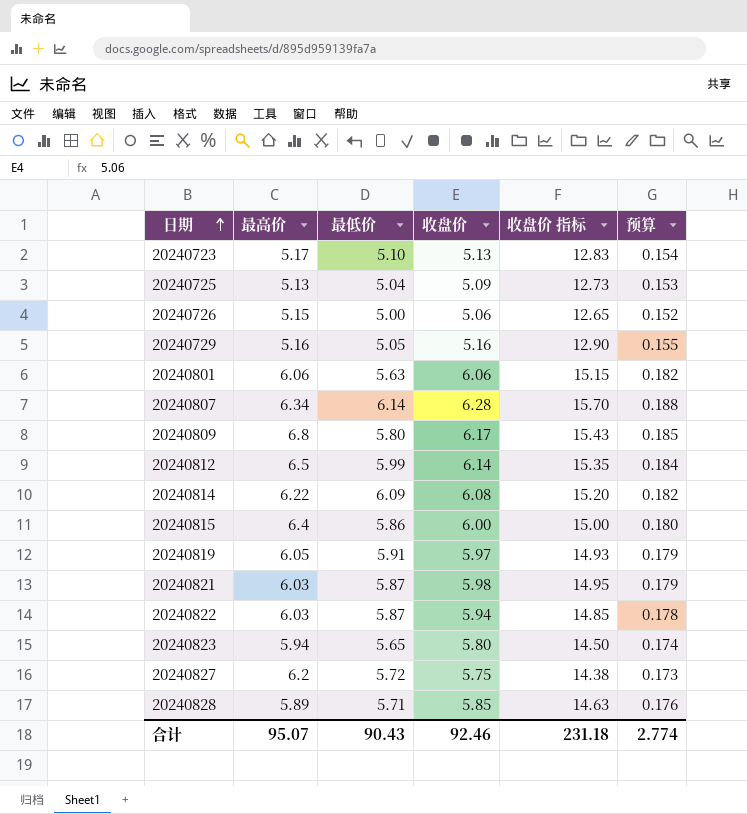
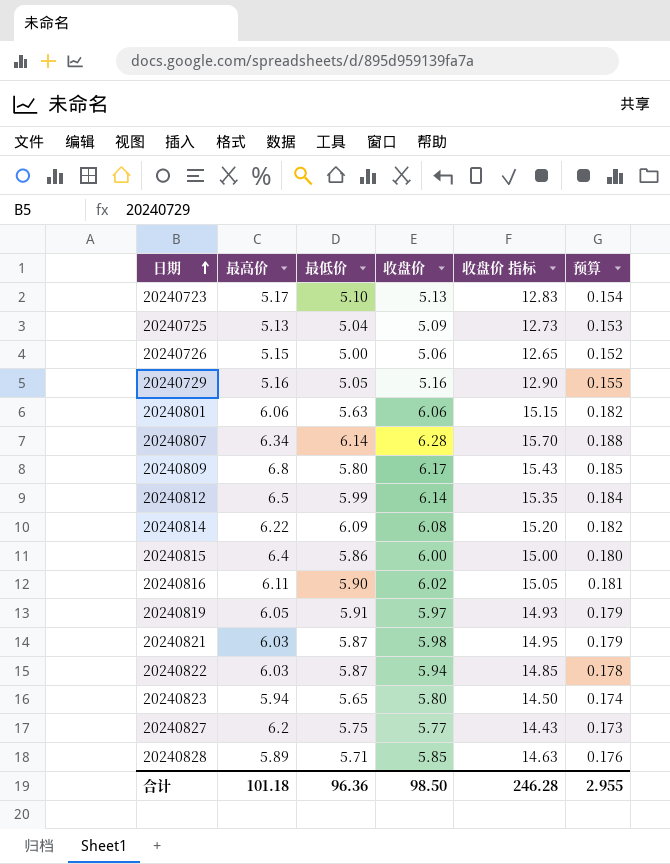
row 20240816: none -> 6.11 | 5.90 | 6.02 | 15.05 | 0.181
20240827 | 最低价: 5.72 -> 5.75
20240827 | 收盘价: 5.75 -> 5.77
20240827 | 收盘价 指标: 14.38 -> 14.43
合计 | 最高价: 95.07 -> 101.18
合计 | 最低价: 90.43 -> 96.36
合计 | 收盘价: 92.46 -> 98.50
合计 | 收盘价 指标: 231.18 -> 246.28
合计 | 预算: 2.774 -> 2.955

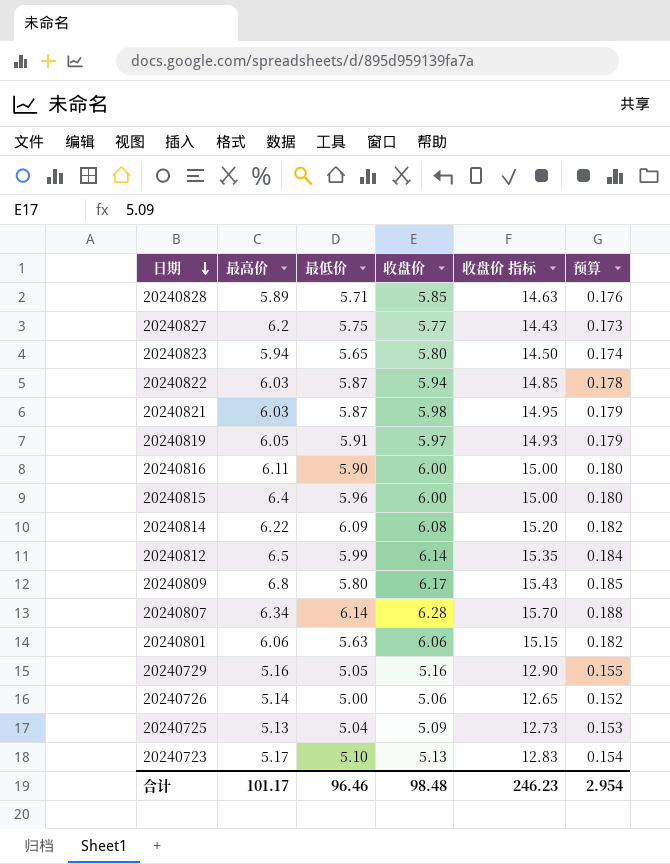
row order: 日期 ascending -> 日期 descending
20240816 | 收盘价: 6.02 -> 6.00
20240816 | 收盘价 指标: 15.05 -> 15.00
20240816 | 预算: 0.181 -> 0.180
20240815 | 最低价: 5.86 -> 5.96
20240726 | 最高价: 5.15 -> 5.14
合计 | 最高价: 101.18 -> 101.17
合计 | 最低价: 96.36 -> 96.46
合计 | 收盘价: 98.50 -> 98.48
合计 | 收盘价 指标: 246.28 -> 246.23
合计 | 预算: 2.955 -> 2.954

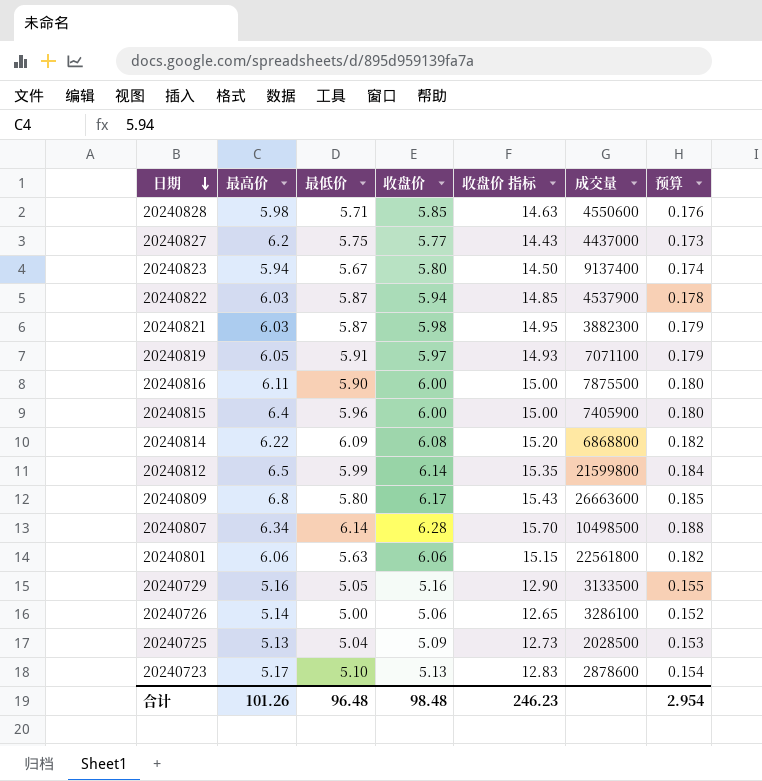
column 成交量 | position: none -> 6
20240828 | 最高价: 5.89 -> 5.98
20240823 | 最低价: 5.65 -> 5.67
合计 | 最高价: 101.17 -> 101.26
合计 | 最低价: 96.46 -> 96.48

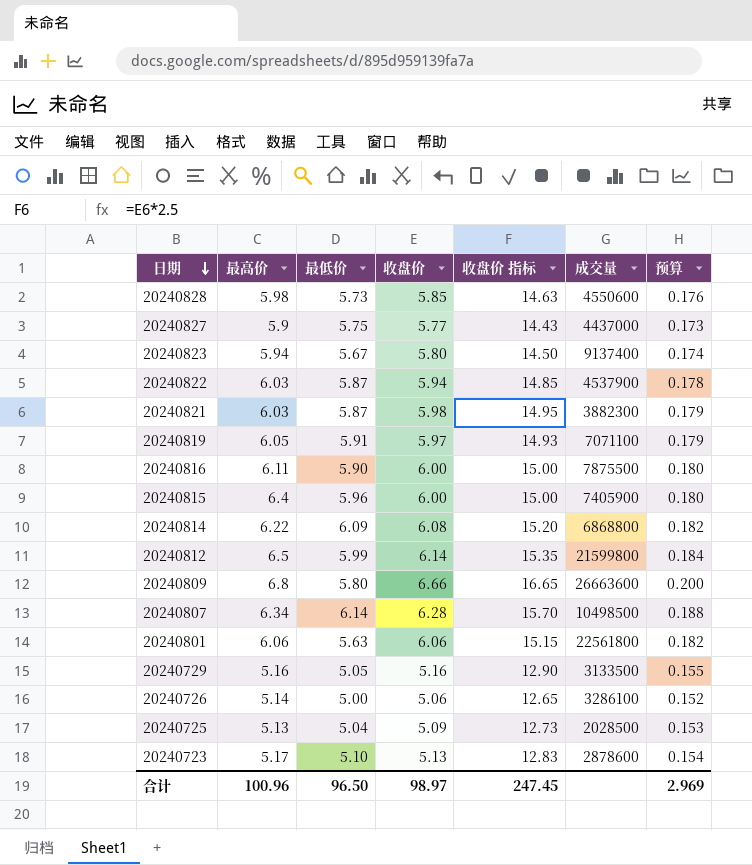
20240828 | 最低价: 5.71 -> 5.73
20240827 | 最高价: 6.2 -> 5.9
20240809 | 收盘价: 6.17 -> 6.66
20240809 | 收盘价 指标: 15.43 -> 16.65
20240809 | 预算: 0.185 -> 0.200
合计 | 最高价: 101.26 -> 100.96
合计 | 最低价: 96.48 -> 96.50
合计 | 收盘价: 98.48 -> 98.97
合计 | 收盘价 指标: 246.23 -> 247.45
合计 | 预算: 2.954 -> 2.969

